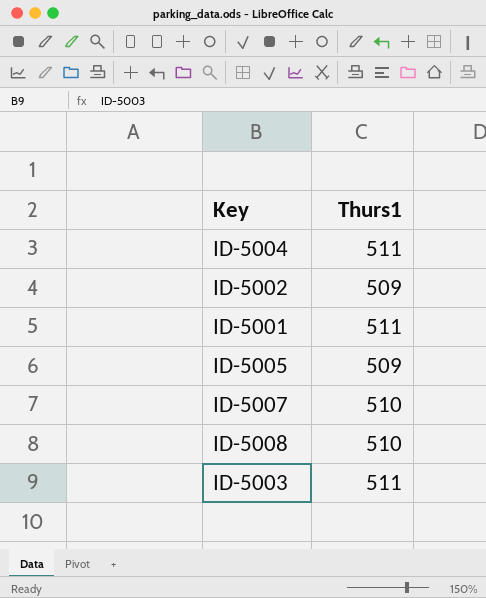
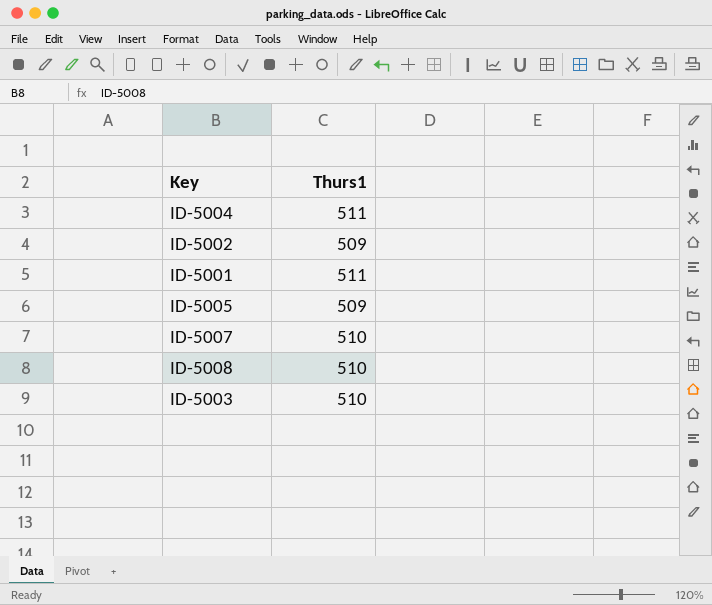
ID-5003 | Thurs1: 511 -> 510

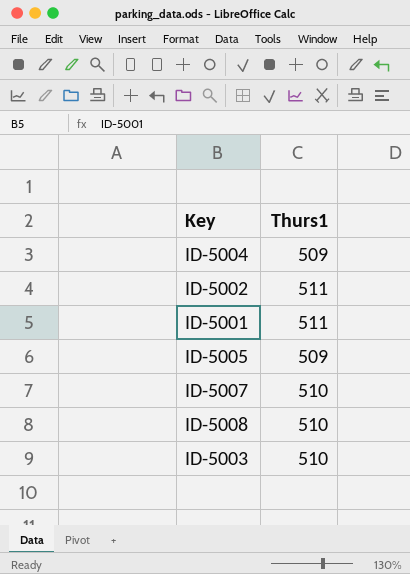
ID-5004 | Thurs1: 511 -> 509
ID-5002 | Thurs1: 509 -> 511

